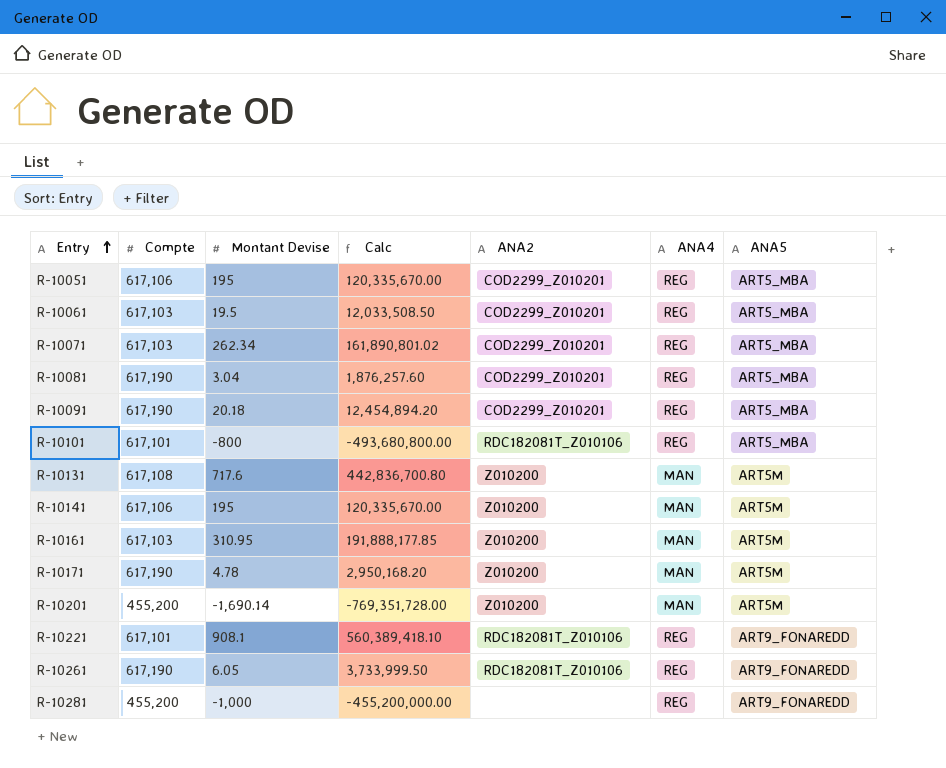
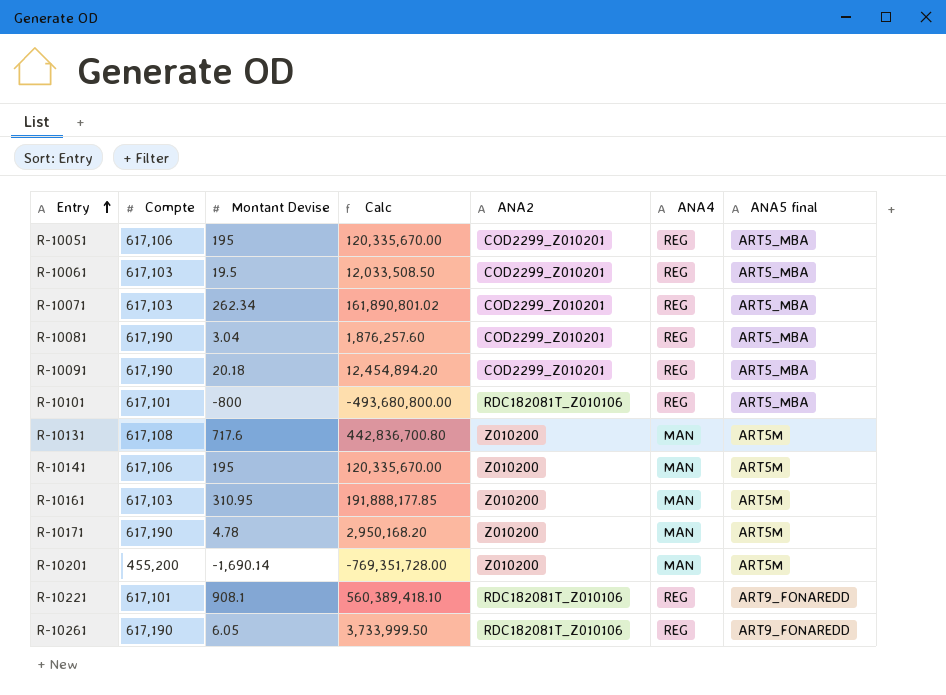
column name: ANA5 -> ANA5 final
row R-10281: 455,200 | -1,000 | -455,200,000.00 | none | REG | ART9_FONAREDD -> none

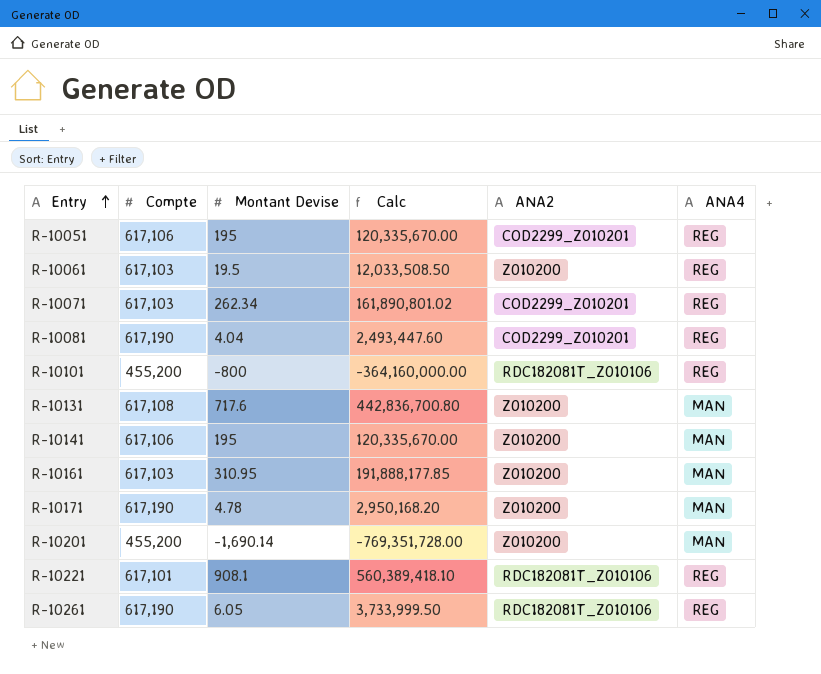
column ANA5 final | position: 7 -> none
row R-10091: 617,190 | 20.18 | 12,454,894.20 | COD2299_Z010201 | REG | ART5_MBA -> none
R-10061 | ANA2: COD2299_Z010201 -> Z010200
R-10081 | Montant Devise: 3.04 -> 4.04
R-10081 | Calc: 1,876,257.60 -> 2,493,447.60
R-10101 | Compte: 617,101 -> 455,200
R-10101 | Calc: -493,680,800.00 -> -364,160,000.00

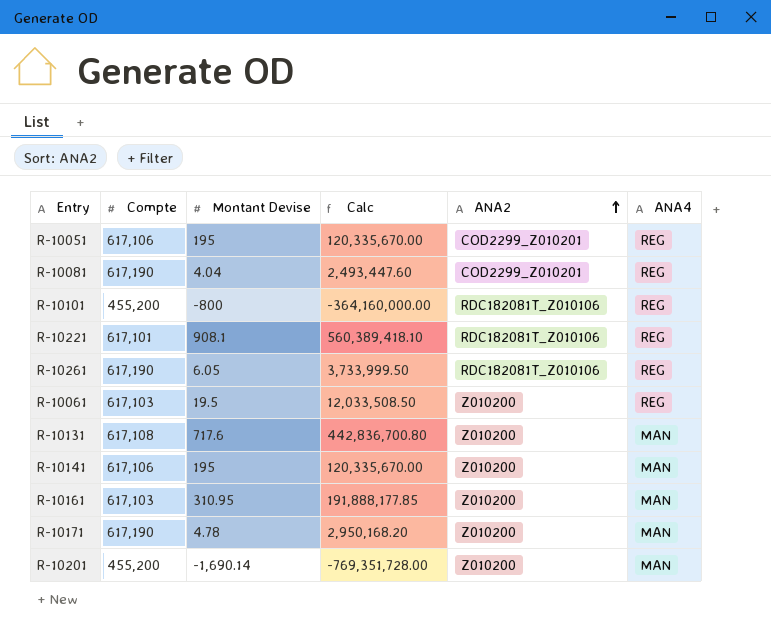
row order: Entry ascending -> ANA2 ascending
row R-10071: 617,103 | 262.34 | 161,890,801.02 | COD2299_Z010201 | REG -> none

